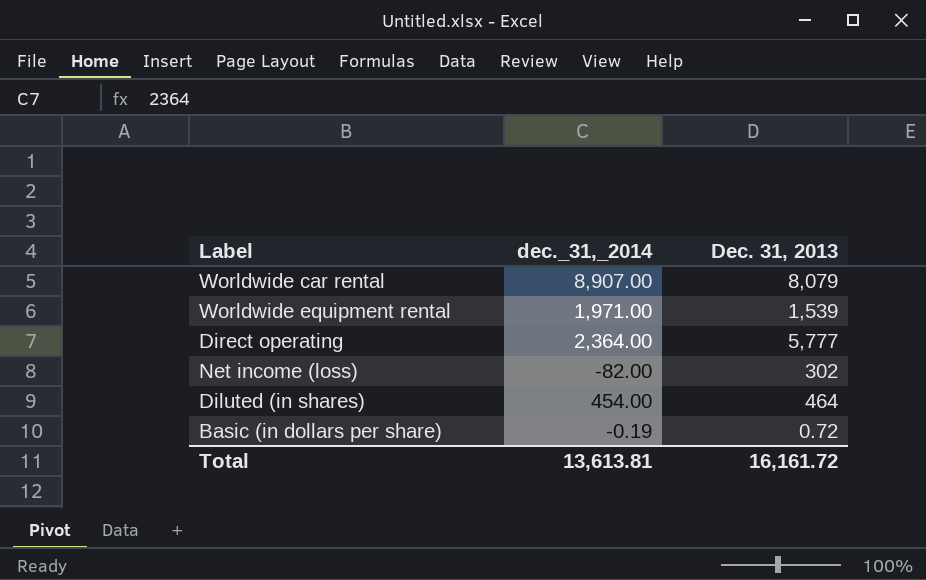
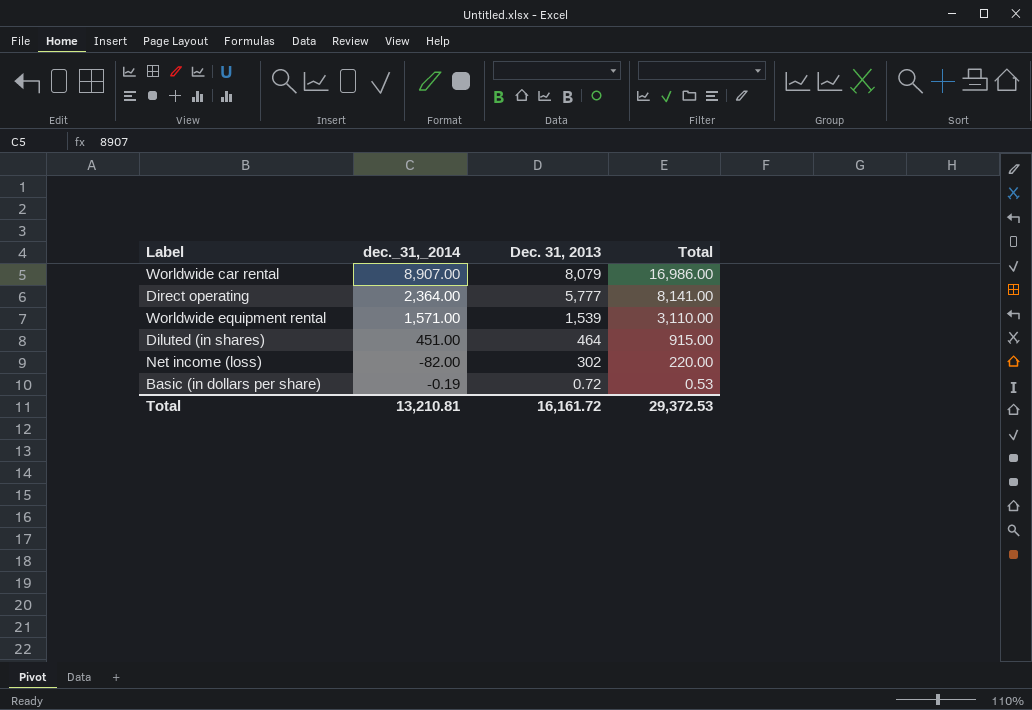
row order: none -> Dec. 31, 2013 descending
column Total | formula: none -> [dec._31,_2014] + [Dec. 31, 2013]
Worldwide equipment rental | dec._31,_2014: 1,971.00 -> 1,571.00
Diluted (in shares) | dec._31,_2014: 454.00 -> 451.00
Total | dec._31,_2014: 13,613.81 -> 13,210.81

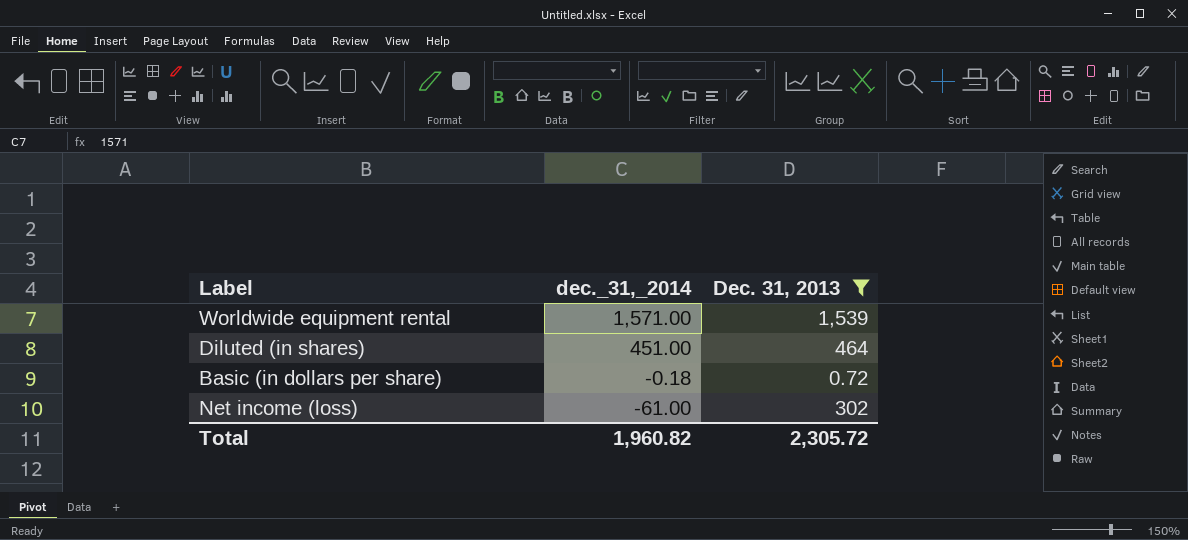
filter: none -> Dec. 31, 2013 <= 1,539
row order: Dec. 31, 2013 descending -> dec._31,_2014 descending
column Total | formula: [dec._31,_2014] + [Dec. 31, 2013] -> none
Basic (in dollars per share) | dec._31,_2014: -0.19 -> -0.18
Net income (loss) | dec._31,_2014: -82.00 -> -61.00
Total | dec._31,_2014: 13,210.81 -> 1,960.82
Total | Dec. 31, 2013: 16,161.72 -> 2,305.72

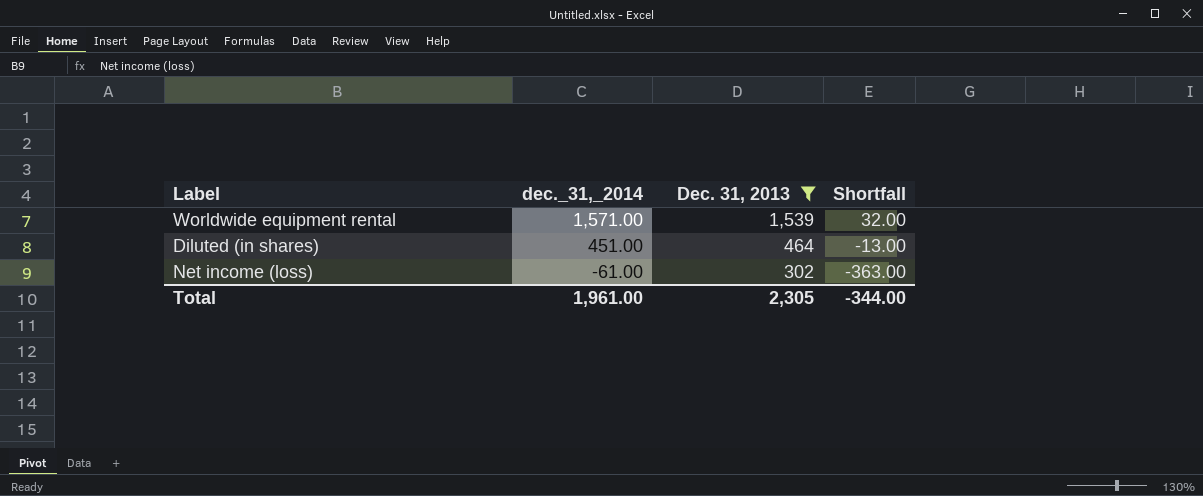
column Shortfall | formula: none -> [dec._31,_2014] - [Dec. 31, 2013]
row Basic (in dollars per share): -0.18 | 0.72 -> none
Total | dec._31,_2014: 1,960.82 -> 1,961.00
Total | Dec. 31, 2013: 2,305.72 -> 2,305

